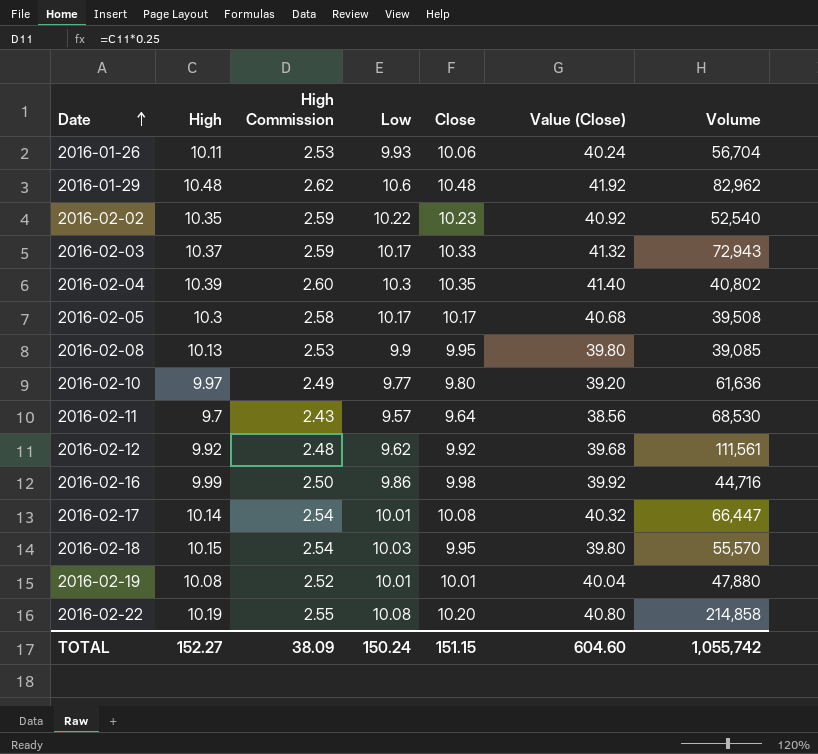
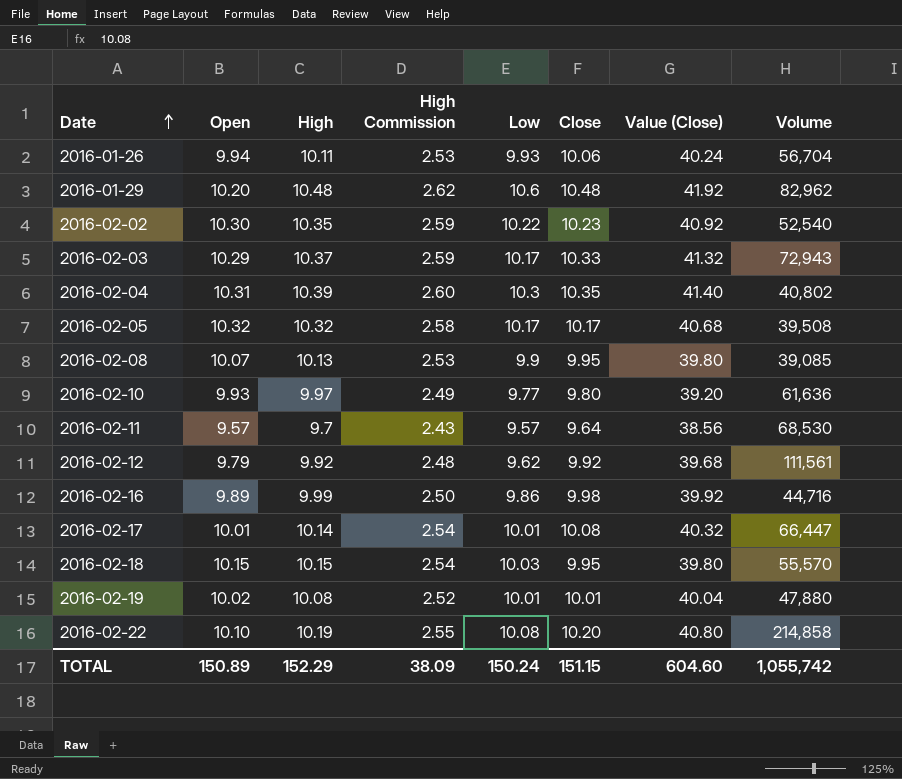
column Open | position: none -> 2
2016-02-05 | High: 10.3 -> 10.32
TOTAL | High: 152.27 -> 152.29

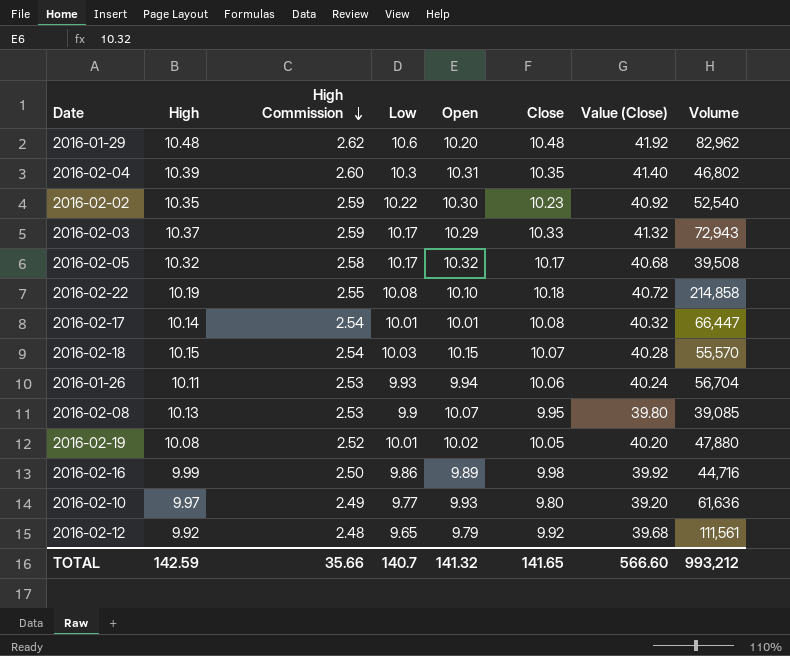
row order: Date ascending -> High Commission descending
column Open | position: 2 -> 5
row 2016-02-11: 9.57 | 9.7 | 2.43 | 9.57 | 9.64 | 38.56 | 68,530 -> none
2016-02-04 | Volume: 40,802 -> 46,802
2016-02-22 | Close: 10.20 -> 10.18
2016-02-22 | Value (Close): 40.80 -> 40.72
2016-02-18 | Close: 9.95 -> 10.07
2016-02-18 | Value (Close): 39.80 -> 40.28
2016-02-19 | Close: 10.01 -> 10.05
2016-02-19 | Value (Close): 40.04 -> 40.20
2016-02-12 | Low: 9.62 -> 9.65
TOTAL | High: 152.29 -> 142.59
TOTAL | High Commission: 38.09 -> 35.66
TOTAL | Low: 150.24 -> 140.7
TOTAL | Open: 150.89 -> 141.32
TOTAL | Close: 151.15 -> 141.65
TOTAL | Value (Close): 604.60 -> 566.60
TOTAL | Volume: 1,055,742 -> 993,212

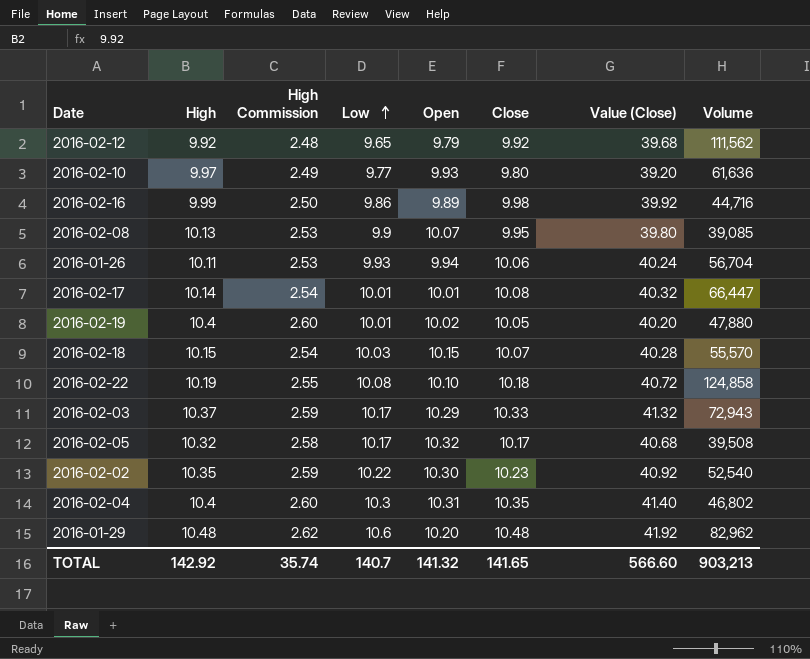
row order: High Commission descending -> Low ascending
2016-02-12 | Volume: 111,561 -> 111,562
2016-02-19 | High: 10.08 -> 10.4
2016-02-19 | High Commission: 2.52 -> 2.60
2016-02-22 | Volume: 214,858 -> 124,858
2016-02-04 | High: 10.39 -> 10.4
TOTAL | High: 142.59 -> 142.92
TOTAL | High Commission: 35.66 -> 35.74
TOTAL | Volume: 993,212 -> 903,213

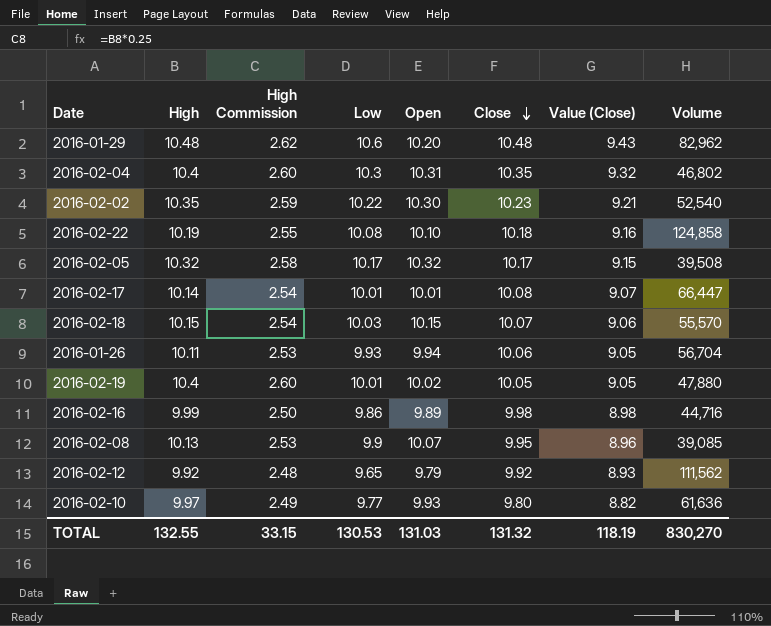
row order: Low ascending -> Close descending
column Value (Close) | formula: [Close] * 4 -> [Close] * 0.9
row 2016-02-03: 10.37 | 2.59 | 10.17 | 10.29 | 10.33 | 41.32 | 72,943 -> none
TOTAL | High: 142.92 -> 132.55
TOTAL | High Commission: 35.74 -> 33.15
TOTAL | Low: 140.7 -> 130.53
TOTAL | Open: 141.32 -> 131.03
TOTAL | Close: 141.65 -> 131.32
TOTAL | Value (Close): 566.60 -> 118.19
TOTAL | Volume: 903,213 -> 830,270

